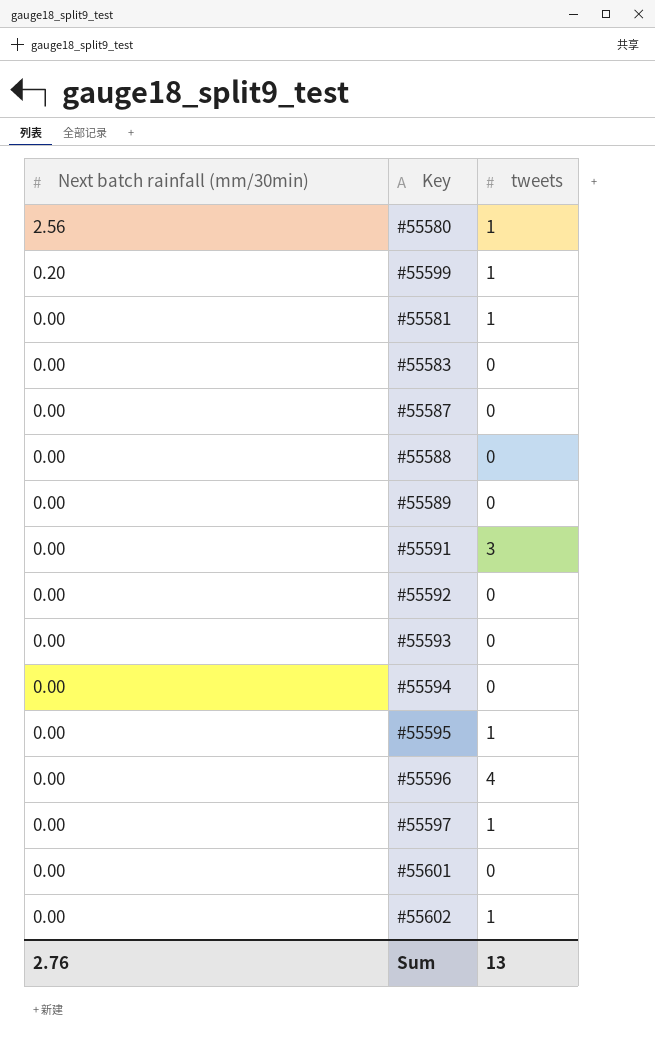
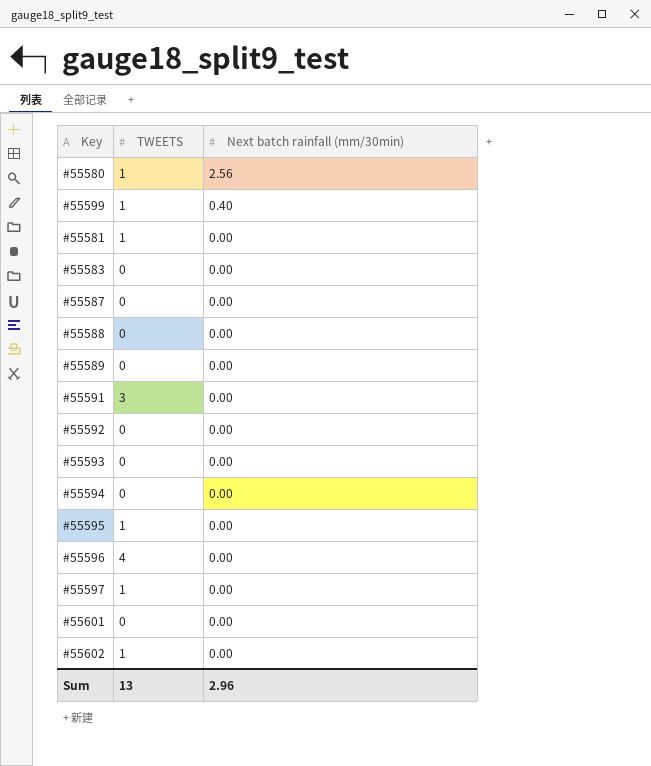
column name: tweets -> TWEETS
column Next batch rainfall (mm/30min) | position: 1 -> 3
#55599 | Next batch rainfall (mm/30min): 0.20 -> 0.40
Sum | Next batch rainfall (mm/30min): 2.76 -> 2.96

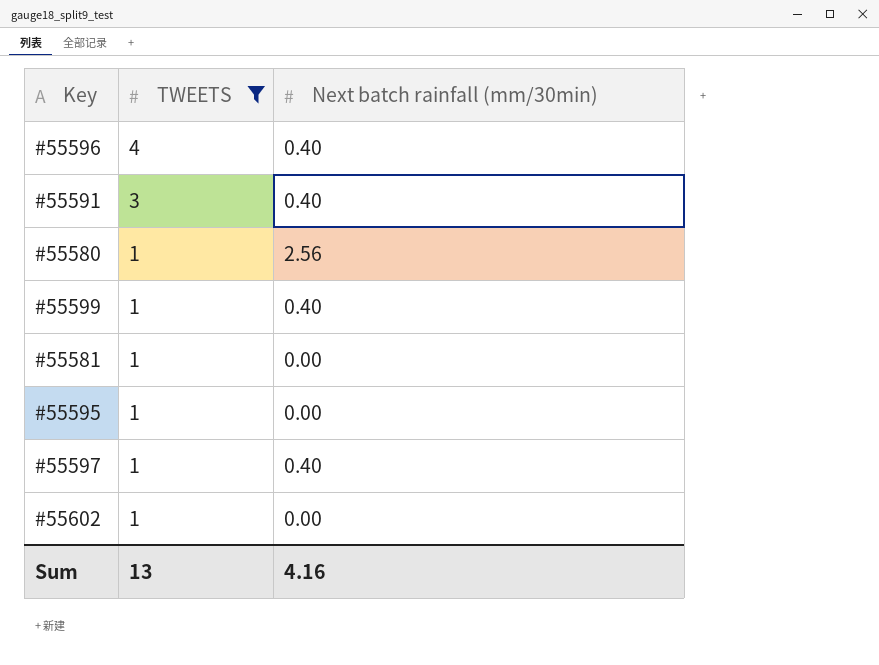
filter: none -> TWEETS != 0
row order: Next batch rainfall (mm/30min) descending -> TWEETS descending
#55596 | Next batch rainfall (mm/30min): 0.00 -> 0.40
#55591 | Next batch rainfall (mm/30min): 0.00 -> 0.40
#55597 | Next batch rainfall (mm/30min): 0.00 -> 0.40
Sum | Next batch rainfall (mm/30min): 2.96 -> 4.16

